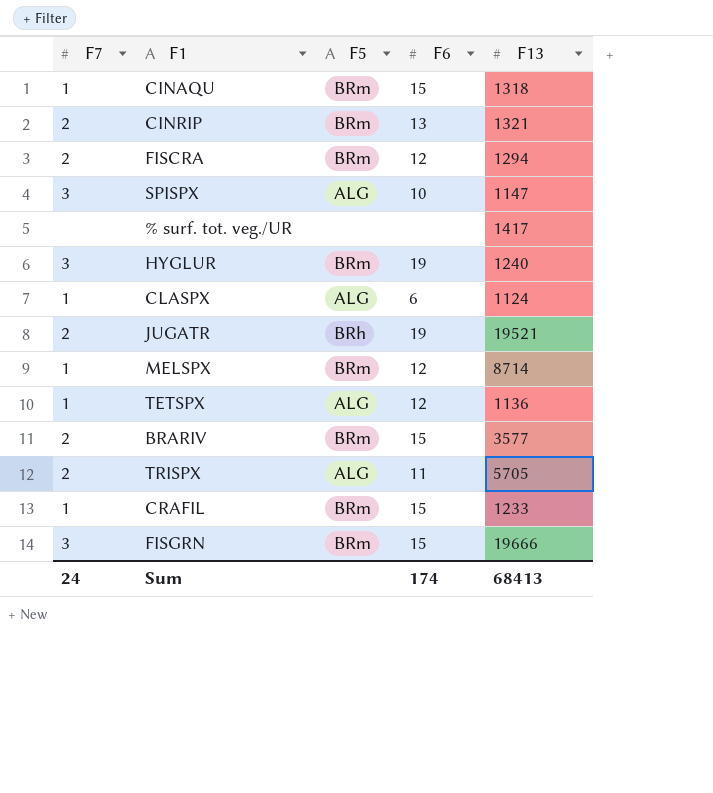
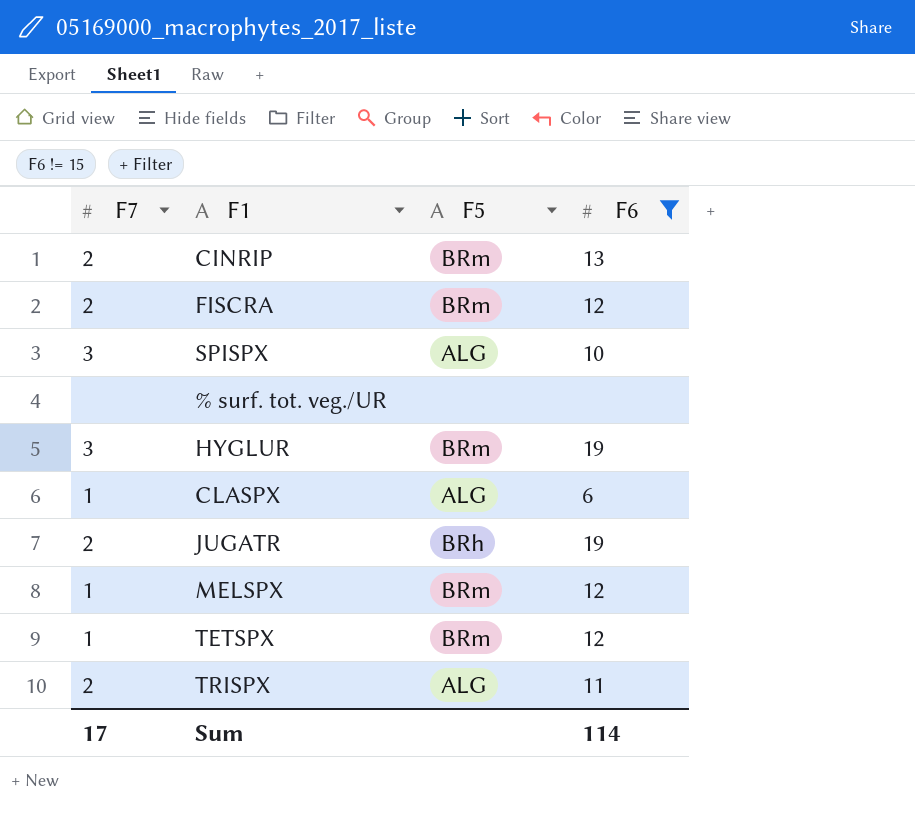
filter: none -> F6 != 15
column F13 | position: 5 -> none
TETSPX | F5: ALG -> BRm
Sum | F7: 24 -> 17
Sum | F6: 174 -> 114

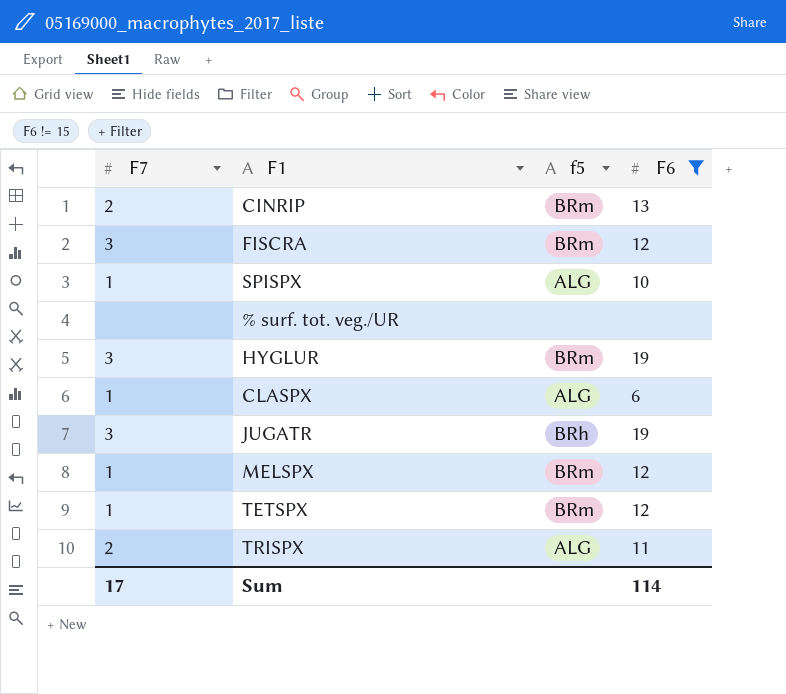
column name: F5 -> f5
FISCRA | F7: 2 -> 3
SPISPX | F7: 3 -> 1
JUGATR | F7: 2 -> 3

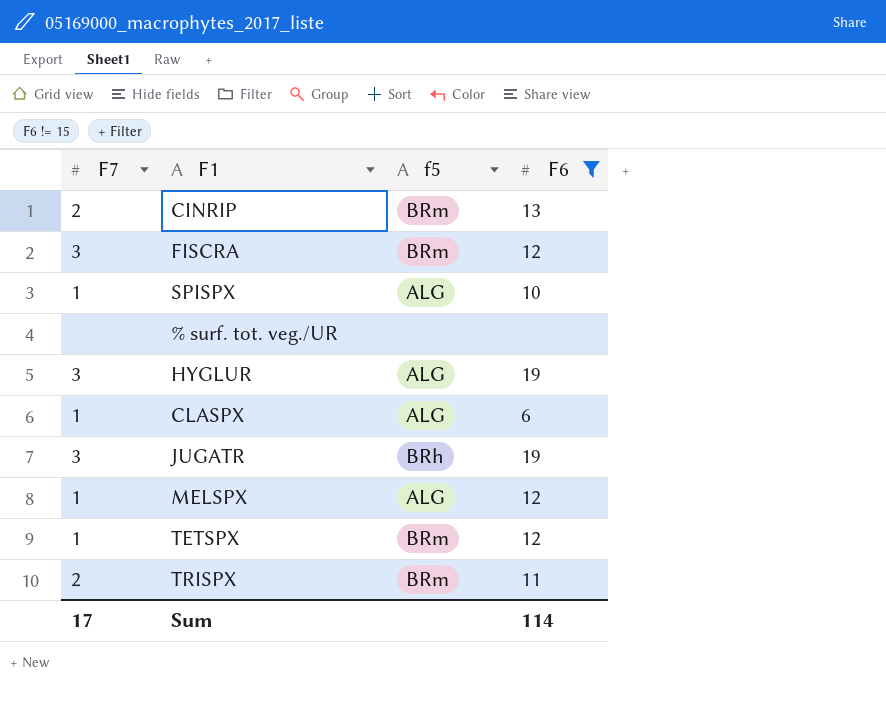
HYGLUR | f5: BRm -> ALG
MELSPX | f5: BRm -> ALG
TRISPX | f5: ALG -> BRm

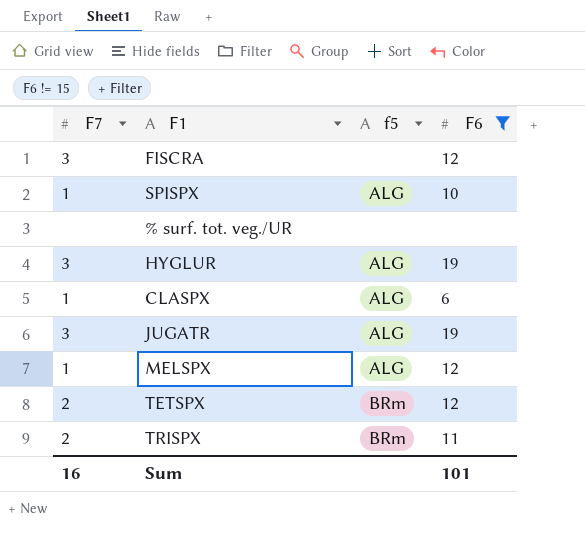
row CINRIP: 2 | BRm | 13 -> none
FISCRA | f5: BRm -> none
JUGATR | f5: BRh -> ALG
TETSPX | F7: 1 -> 2
Sum | F7: 17 -> 16
Sum | F6: 114 -> 101

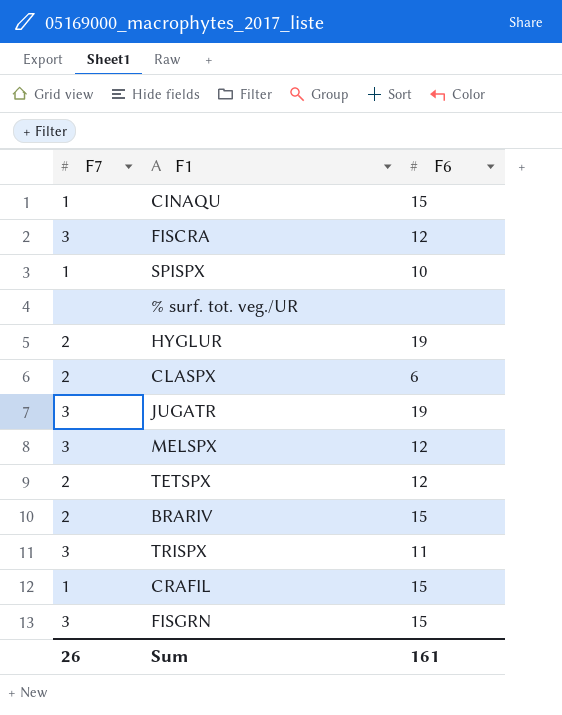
filter: F6 != 15 -> none
column f5 | position: 3 -> none
HYGLUR | F7: 3 -> 2
CLASPX | F7: 1 -> 2
MELSPX | F7: 1 -> 3
TRISPX | F7: 2 -> 3
Sum | F7: 16 -> 26
Sum | F6: 101 -> 161

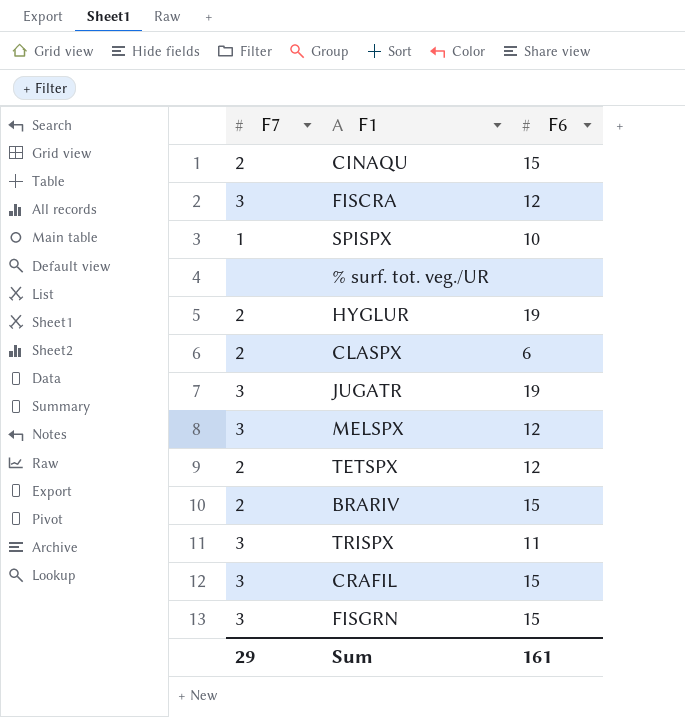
CINAQU | F7: 1 -> 2
CRAFIL | F7: 1 -> 3
Sum | F7: 26 -> 29

